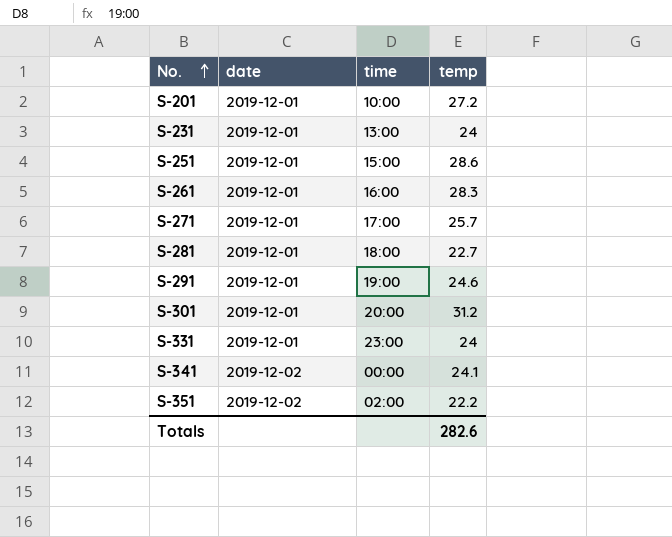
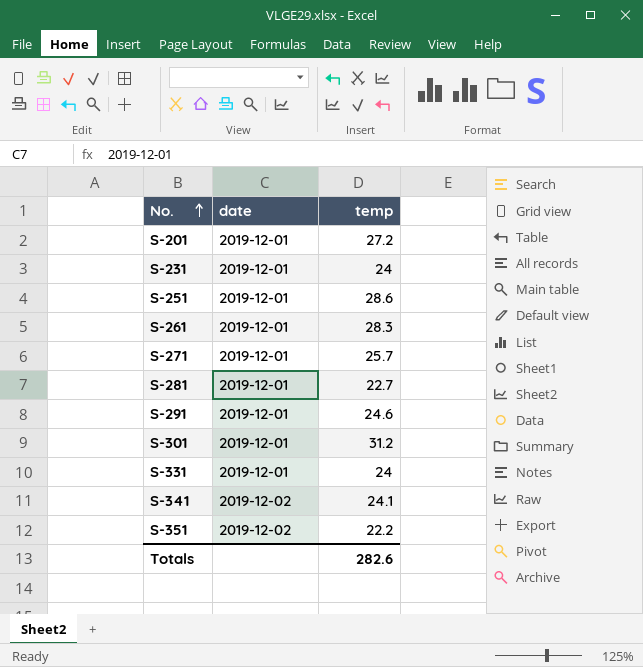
column time | position: 3 -> none

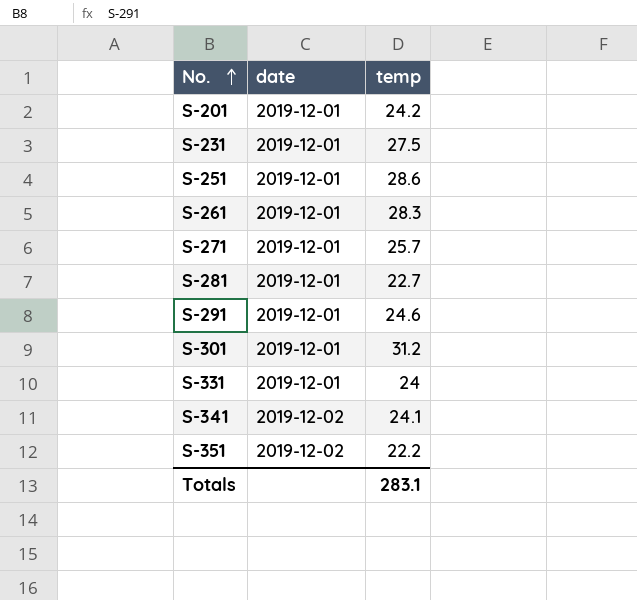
S-201 | temp: 27.2 -> 24.2
S-231 | temp: 24 -> 27.5
Totals | temp: 282.6 -> 283.1

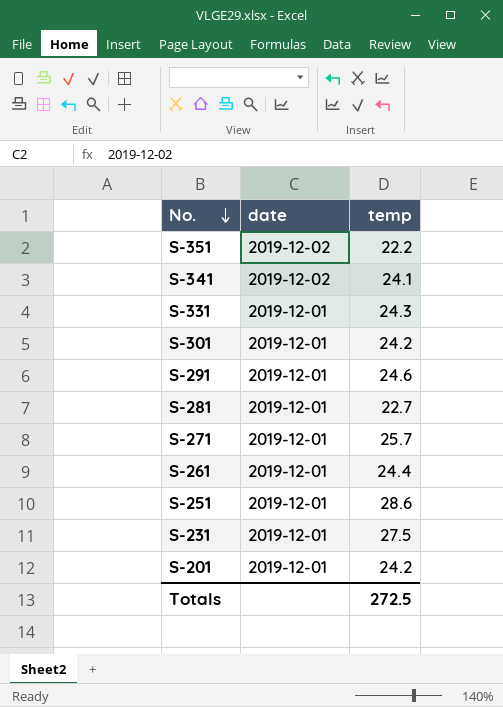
row order: No. ascending -> No. descending
S-331 | temp: 24 -> 24.3
S-301 | temp: 31.2 -> 24.2
S-261 | temp: 28.3 -> 24.4
Totals | temp: 283.1 -> 272.5

